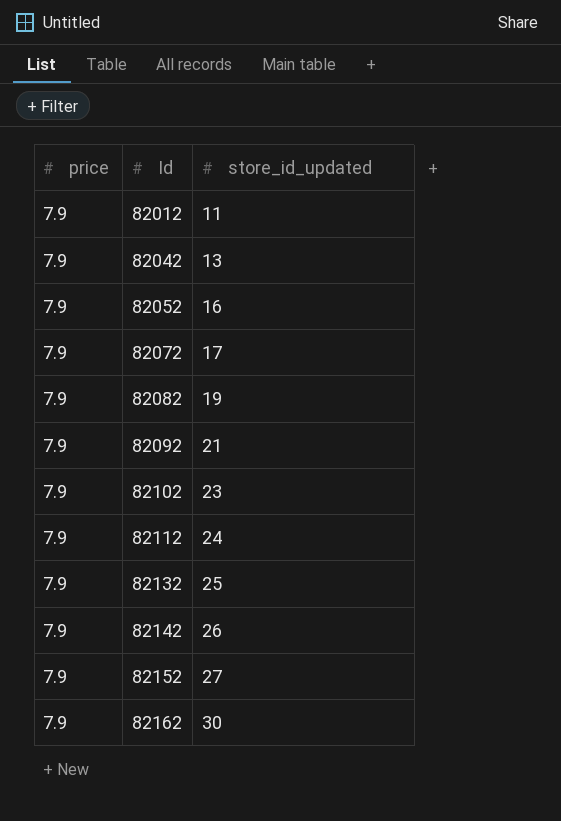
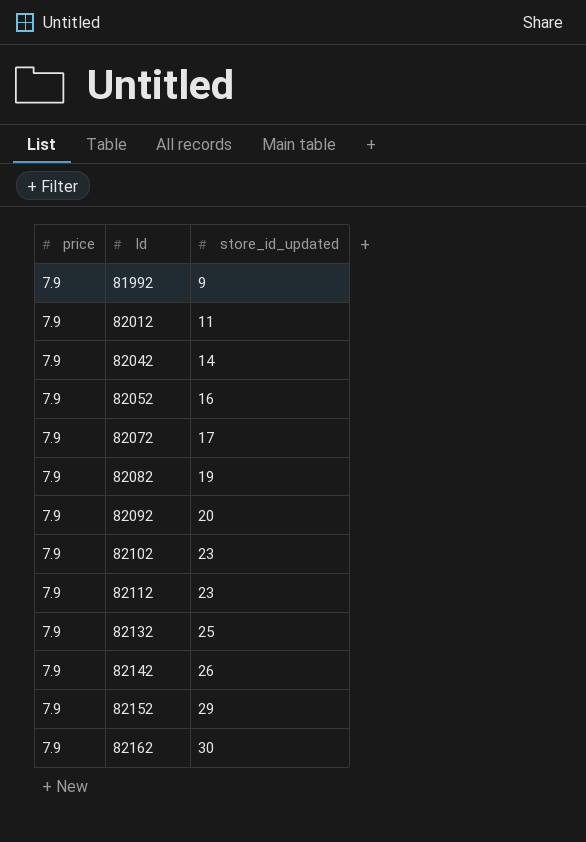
row 81992: none -> 7.9 | 9
82042 | store_id_updated: 13 -> 14
82092 | store_id_updated: 21 -> 20
82112 | store_id_updated: 24 -> 23
82152 | store_id_updated: 27 -> 29

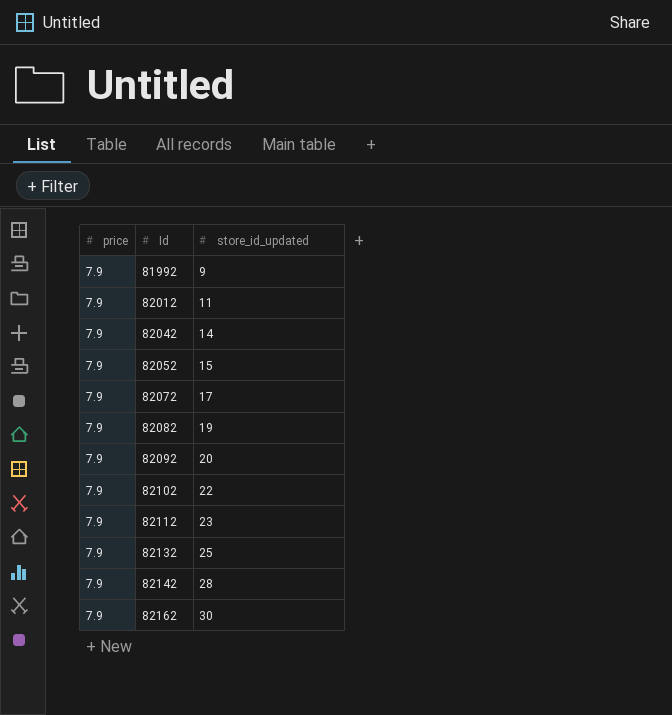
row 82152: 7.9 | 29 -> none
82052 | store_id_updated: 16 -> 15
82102 | store_id_updated: 23 -> 22
82142 | store_id_updated: 26 -> 28

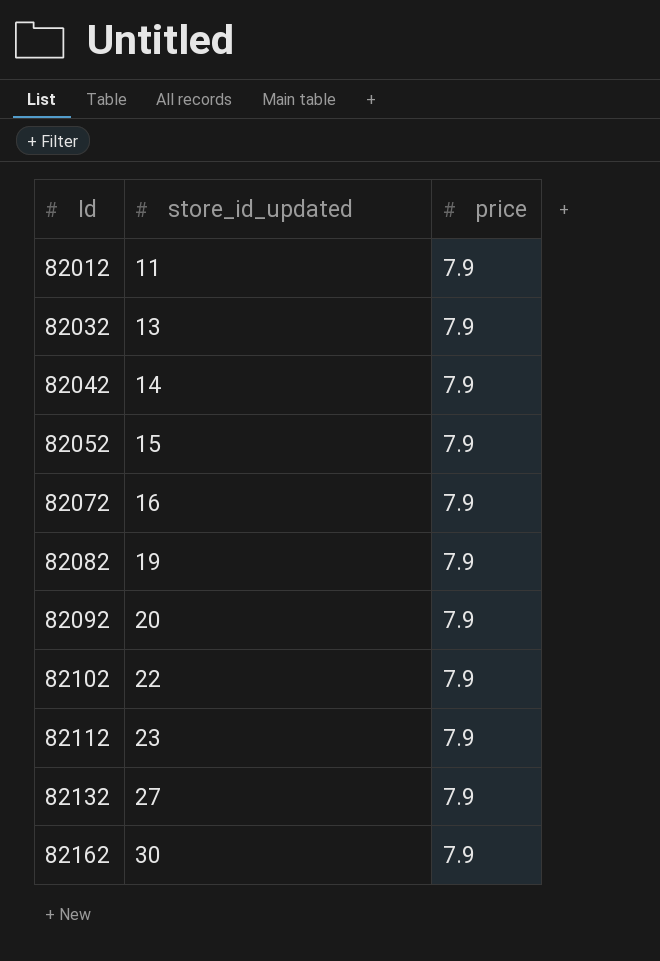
column price | position: 1 -> 3
row 81992: 7.9 | 9 -> none
row 82142: 7.9 | 28 -> none
row 82032: none -> 13 | 7.9
82072 | store_id_updated: 17 -> 16
82132 | store_id_updated: 25 -> 27

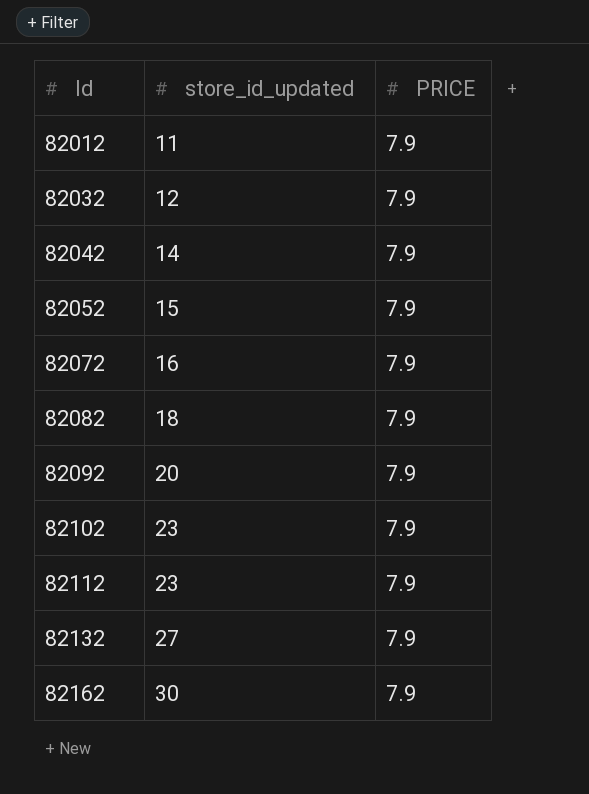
column name: price -> PRICE
82032 | store_id_updated: 13 -> 12
82082 | store_id_updated: 19 -> 18
82102 | store_id_updated: 22 -> 23

